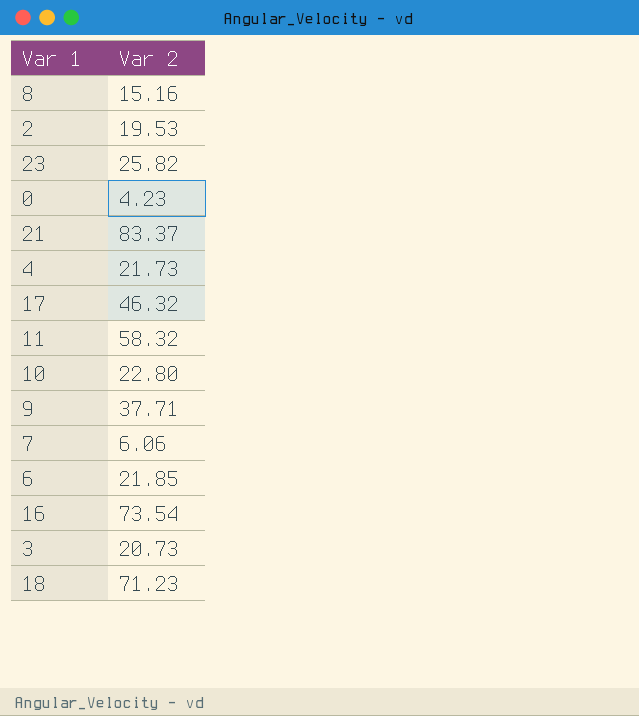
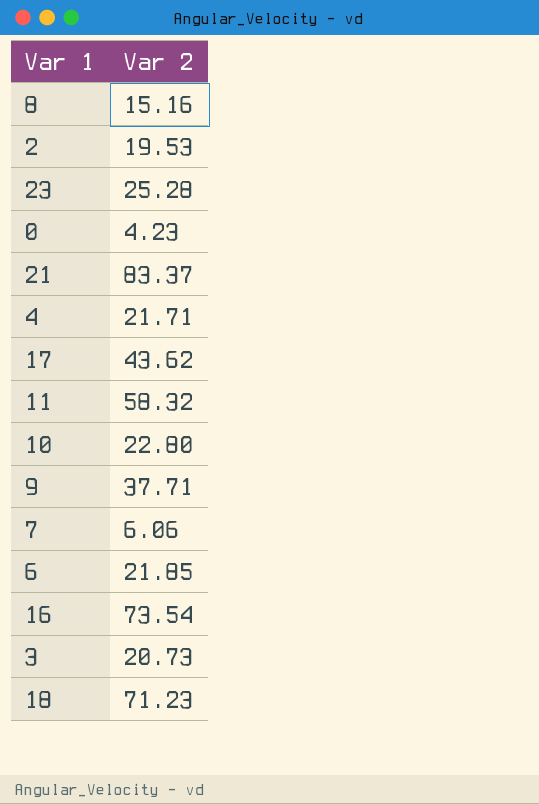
23 | Var 2: 25.82 -> 25.28
4 | Var 2: 21.73 -> 21.71
17 | Var 2: 46.32 -> 43.62

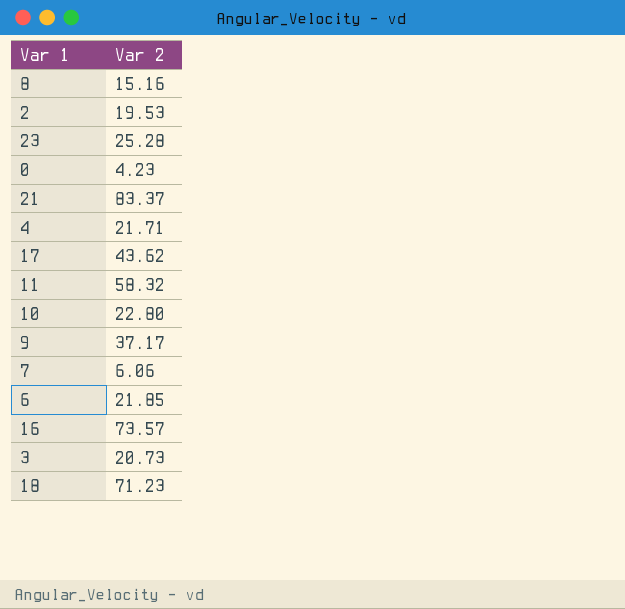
9 | Var 2: 37.71 -> 37.17
16 | Var 2: 73.54 -> 73.57

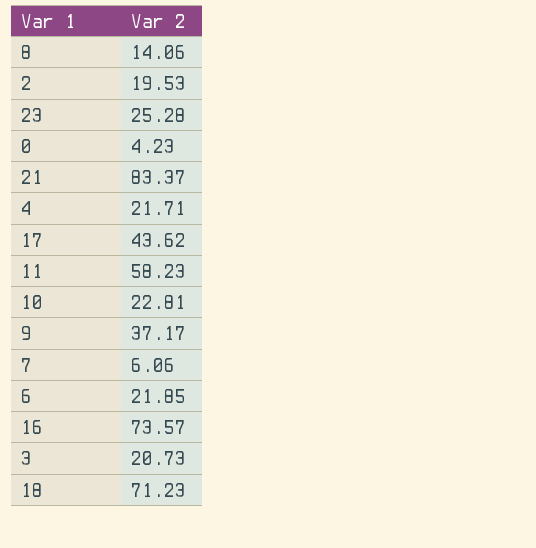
8 | Var 2: 15.16 -> 14.06
11 | Var 2: 58.32 -> 58.23
10 | Var 2: 22.80 -> 22.81

